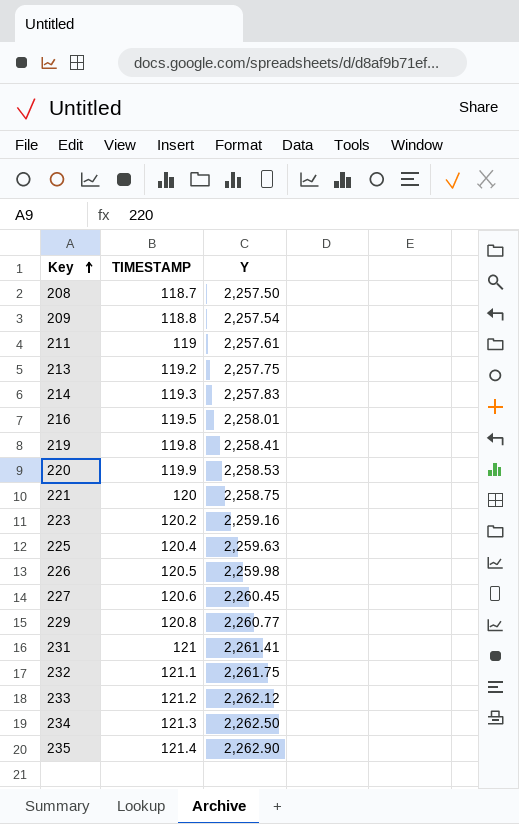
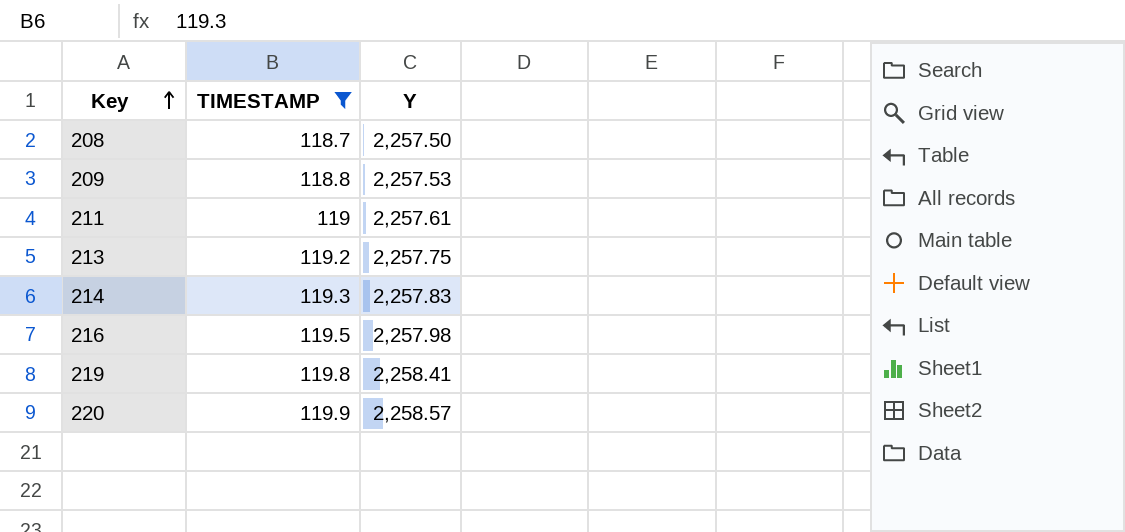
filter: none -> TIMESTAMP <= 119.9
209 | Y: 2,257.54 -> 2,257.53
216 | Y: 2,258.01 -> 2,257.98
220 | Y: 2,258.53 -> 2,258.57

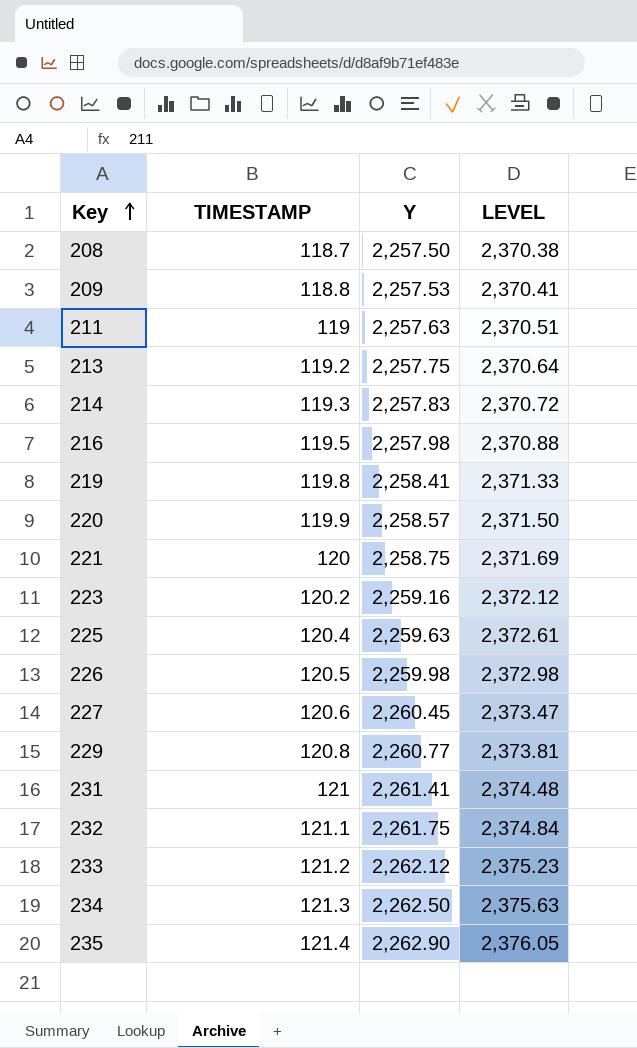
filter: TIMESTAMP <= 119.9 -> none
column LEVEL | formula: none -> [Y] * 1.05
211 | Y: 2,257.61 -> 2,257.63

